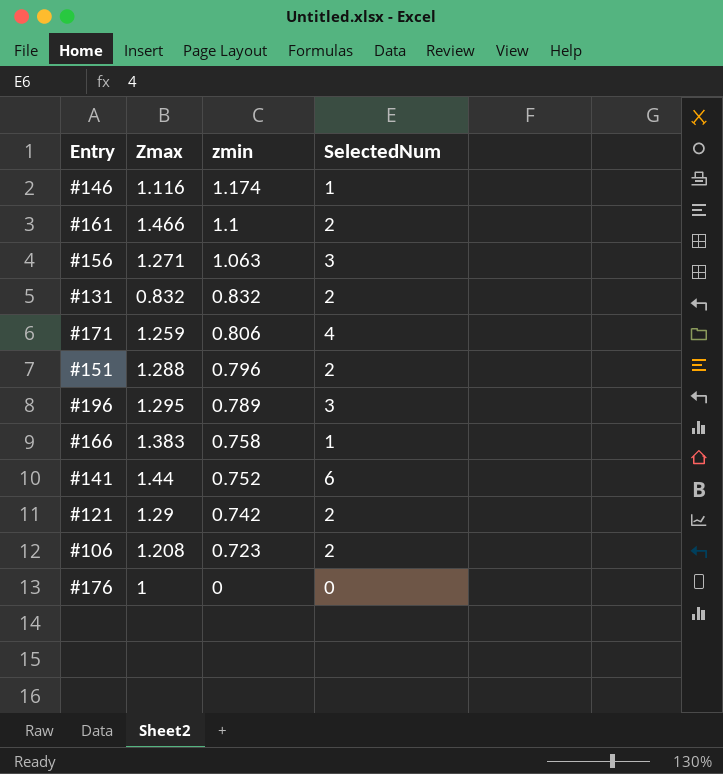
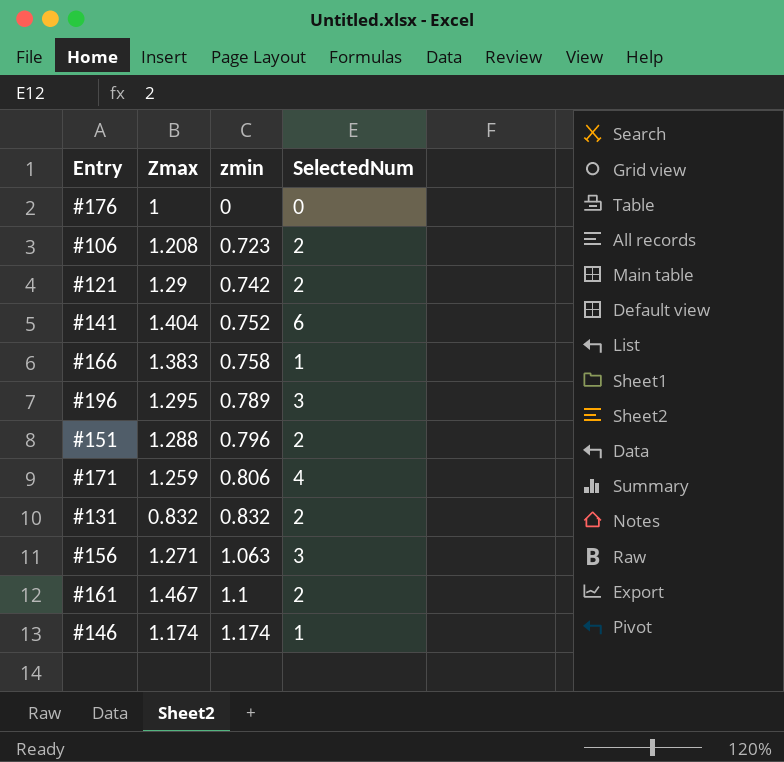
row order: zmin descending -> zmin ascending
#141 | Zmax: 1.44 -> 1.404
#161 | Zmax: 1.466 -> 1.467
#146 | Zmax: 1.116 -> 1.174

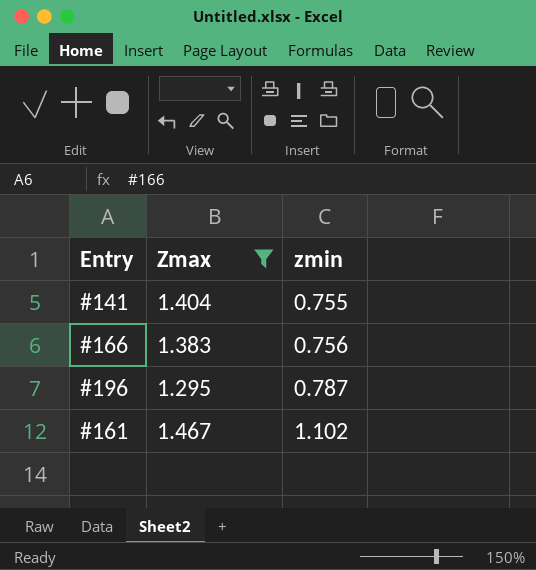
filter: none -> Zmax >= 1.295
column SelectedNum | position: 4 -> none
#141 | zmin: 0.752 -> 0.755
#166 | zmin: 0.758 -> 0.756
#196 | zmin: 0.789 -> 0.787
#161 | zmin: 1.1 -> 1.102

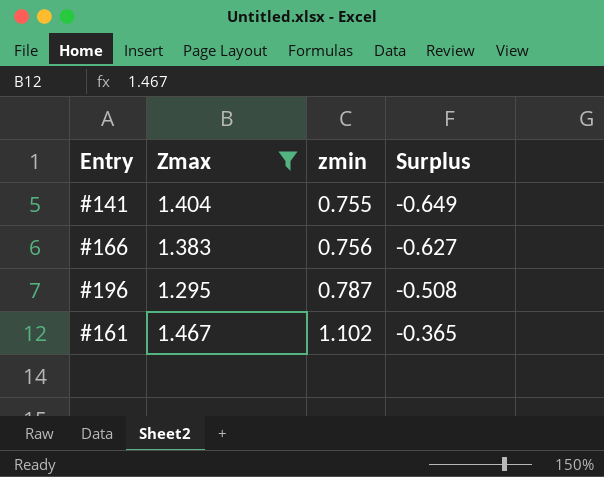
column Surplus | formula: none -> [zmin] - [Zmax]

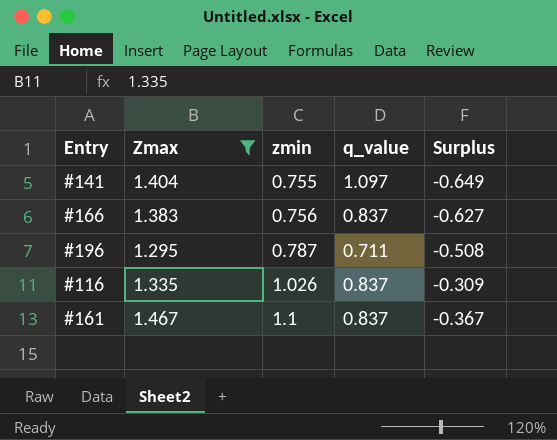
column q_value | position: none -> 4
row #116: none -> 1.335 | 1.026 | 0.837 | -0.309
#161 | zmin: 1.102 -> 1.1
#161 | Surplus: -0.365 -> -0.367

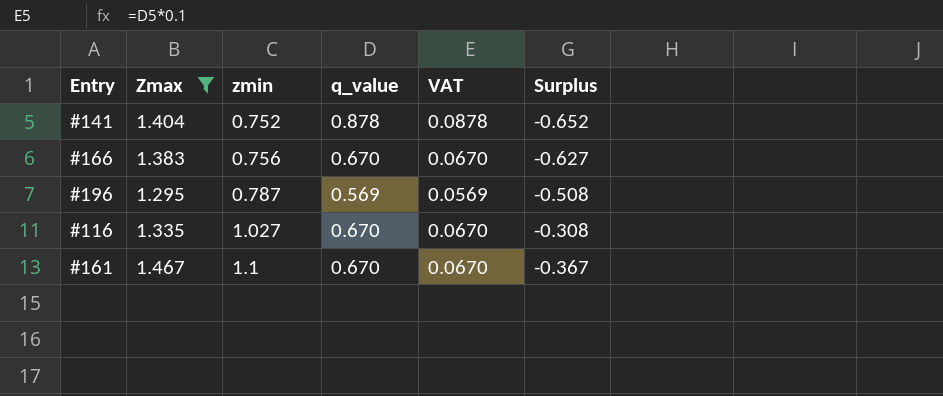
column VAT | formula: none -> [q_value] * 0.1
#141 | zmin: 0.755 -> 0.752
#141 | q_value: 1.097 -> 0.878
#141 | Surplus: -0.649 -> -0.652
#166 | q_value: 0.837 -> 0.670
#196 | q_value: 0.711 -> 0.569
#116 | zmin: 1.026 -> 1.027
#116 | q_value: 0.837 -> 0.670
#116 | Surplus: -0.309 -> -0.308
#161 | q_value: 0.837 -> 0.670

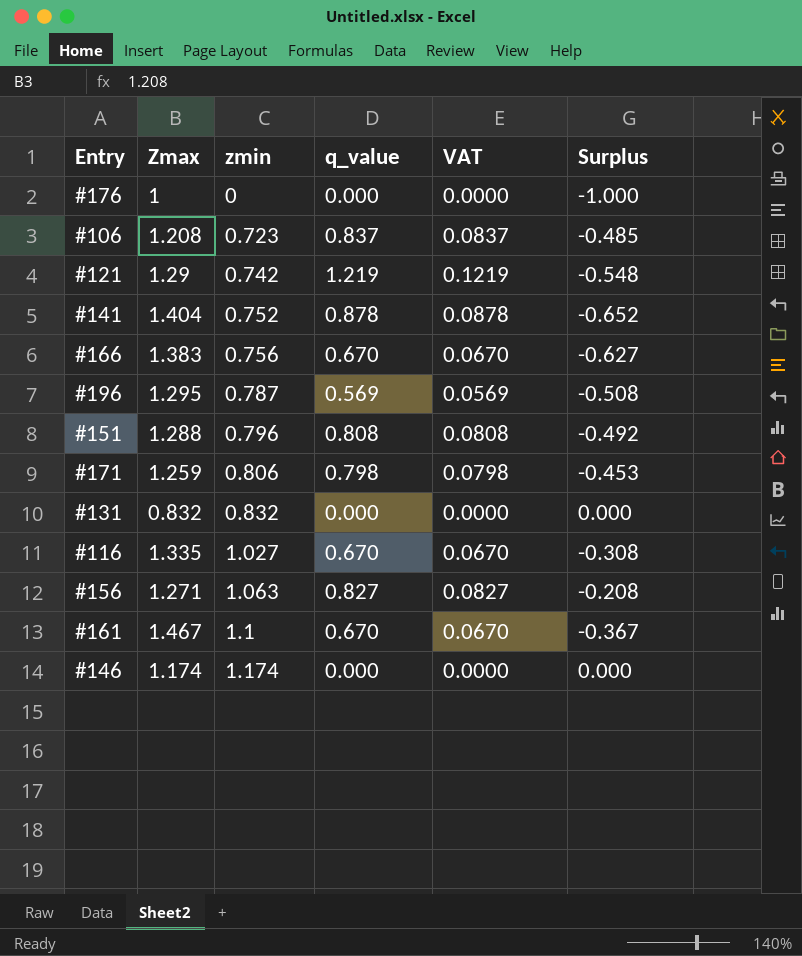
filter: Zmax >= 1.295 -> none

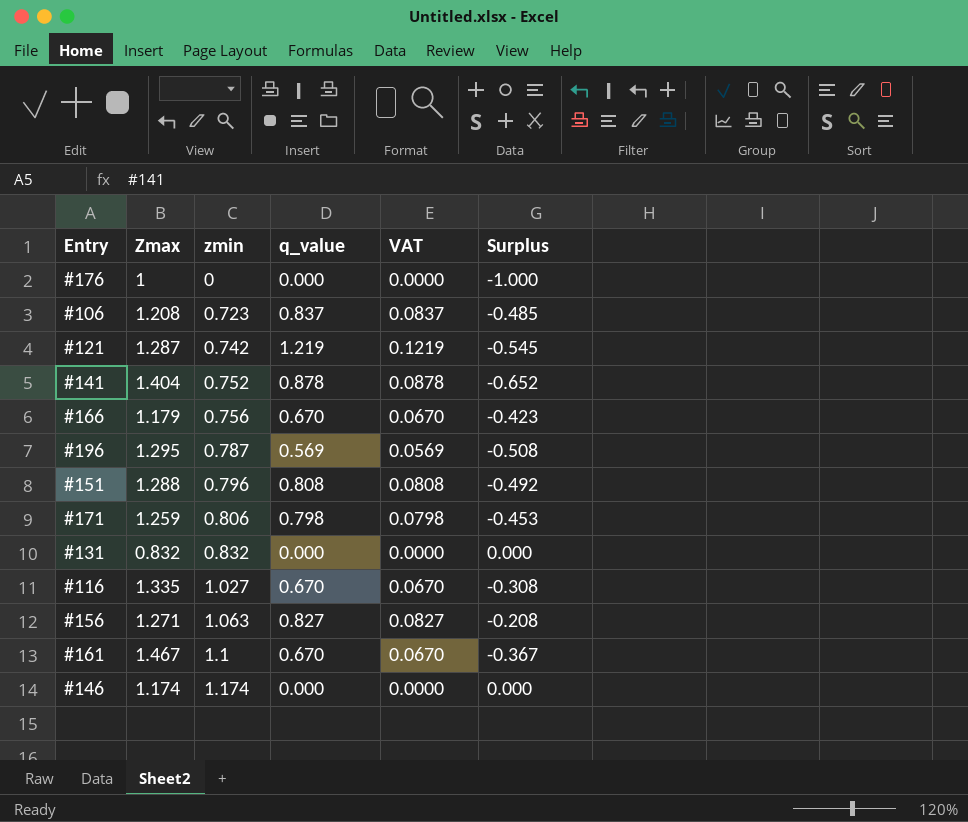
#121 | Zmax: 1.29 -> 1.287
#121 | Surplus: -0.548 -> -0.545
#166 | Zmax: 1.383 -> 1.179
#166 | Surplus: -0.627 -> -0.423

